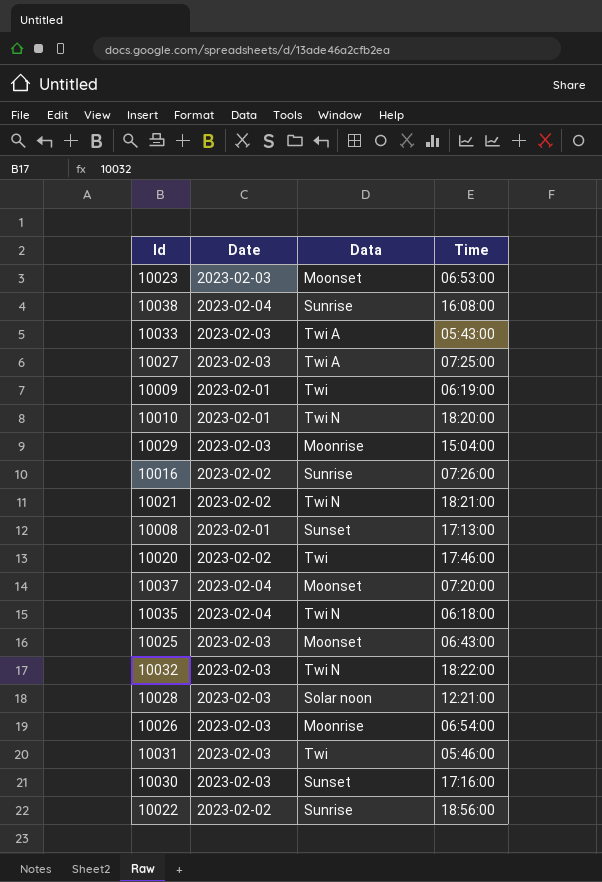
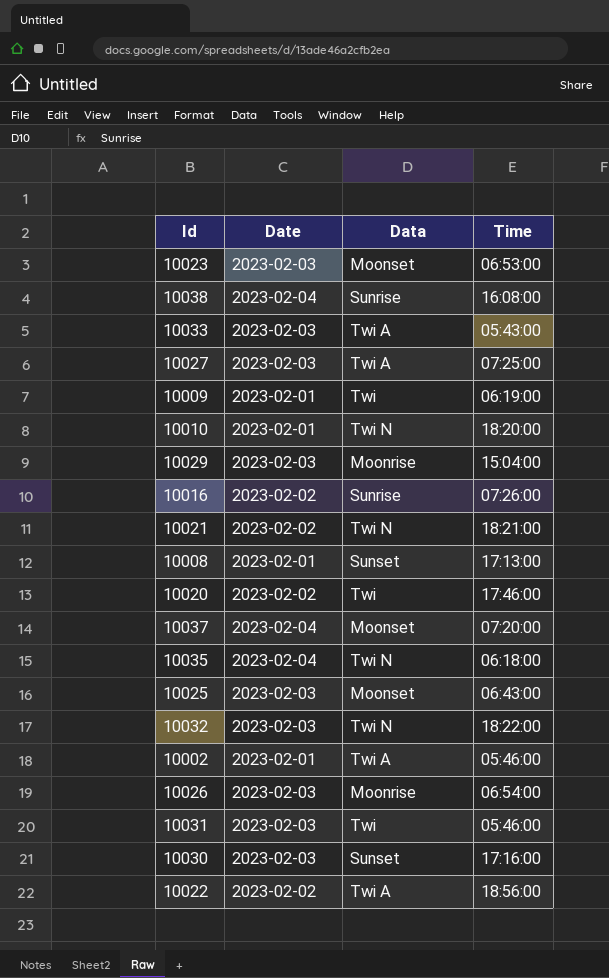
row 10028: 2023-02-03 | Solar noon | 12:21:00 -> none
row 10002: none -> 2023-02-01 | Twi A | 05:46:00
10022 | Data: Sunrise -> Twi A

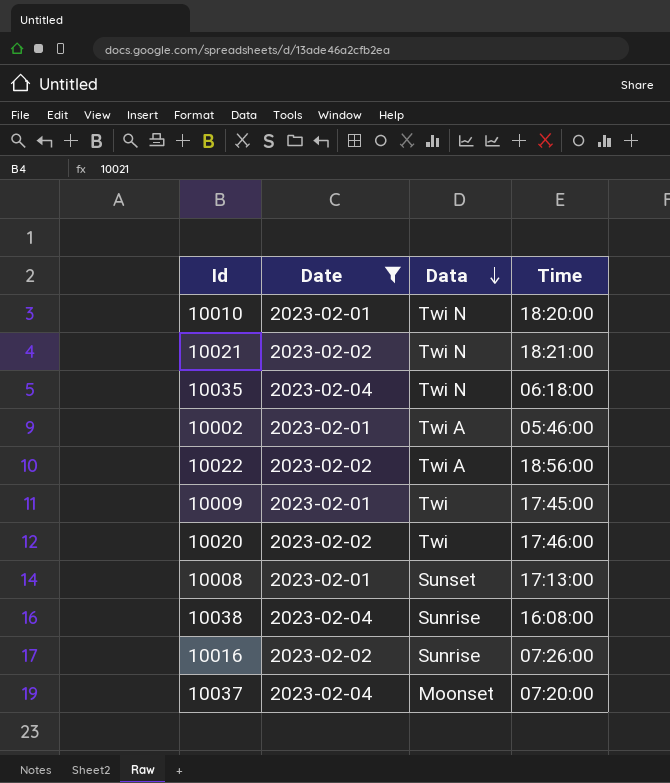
filter: none -> Date != 2023-02-03
row order: none -> Data descending
10009 | Time: 06:19:00 -> 17:45:00

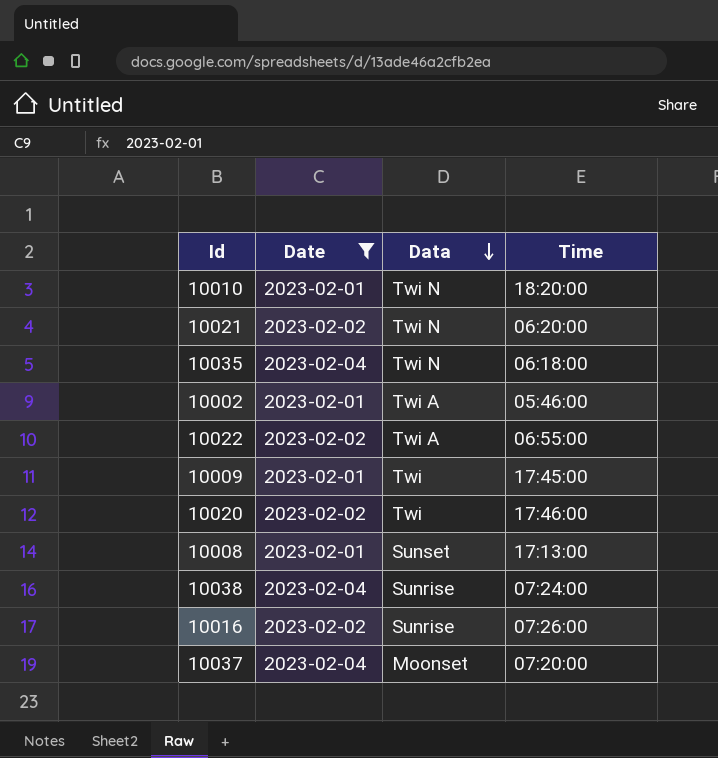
10021 | Time: 18:21:00 -> 06:20:00
10022 | Time: 18:56:00 -> 06:55:00
10038 | Time: 16:08:00 -> 07:24:00

